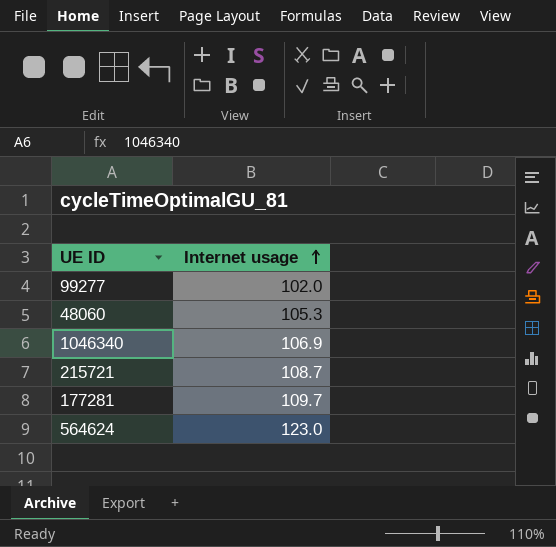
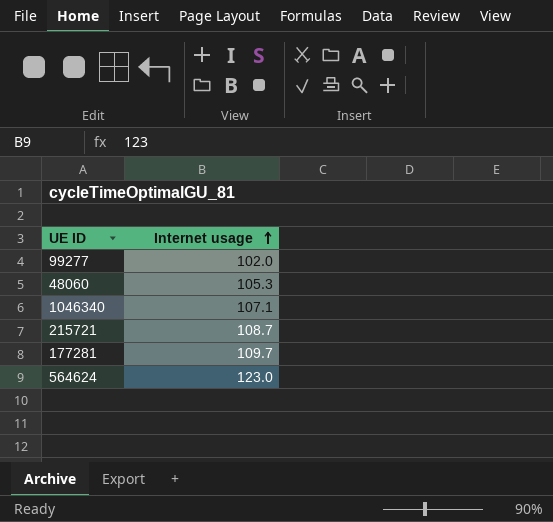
1046340 | Internet usage: 106.9 -> 107.1

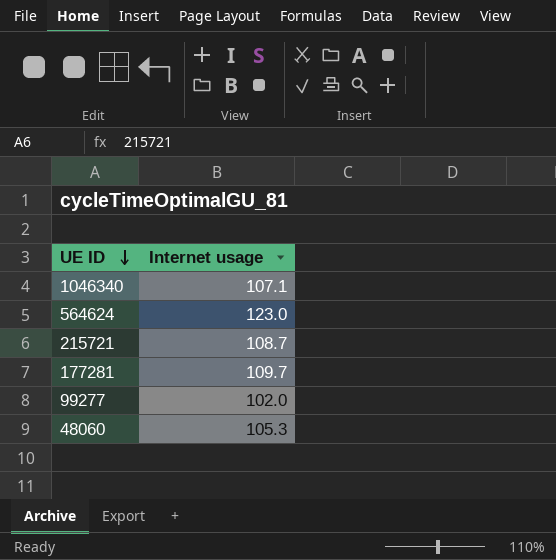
row order: Internet usage ascending -> UE ID descending

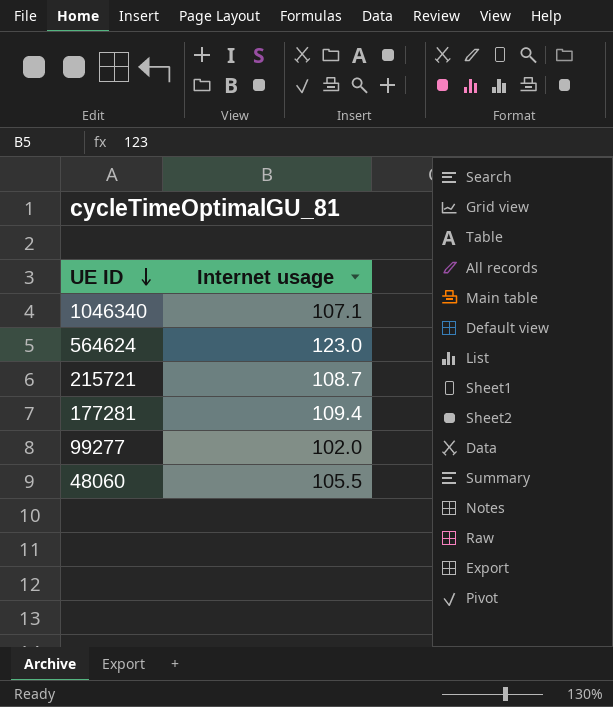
177281 | Internet usage: 109.7 -> 109.4
48060 | Internet usage: 105.3 -> 105.5

